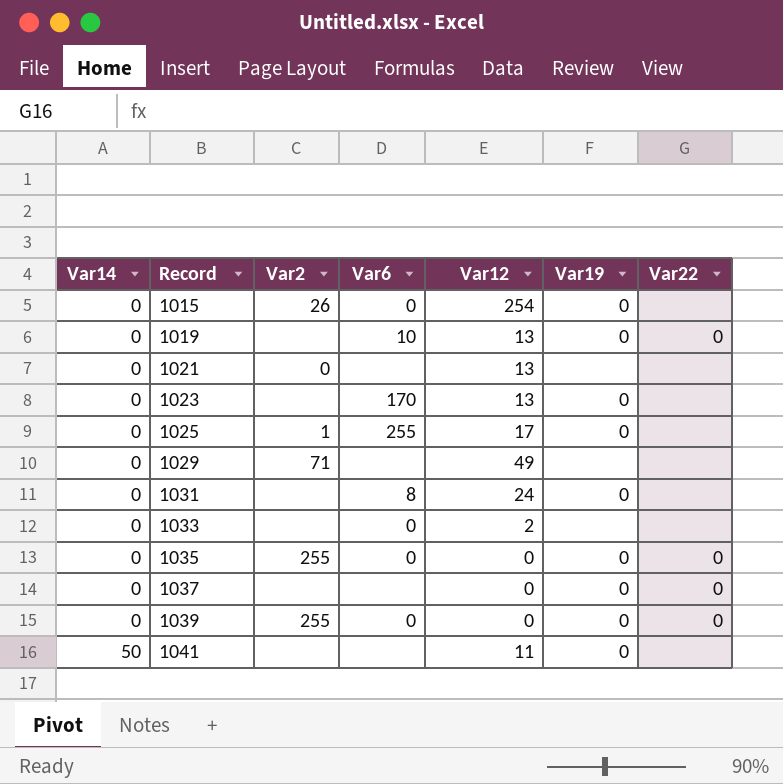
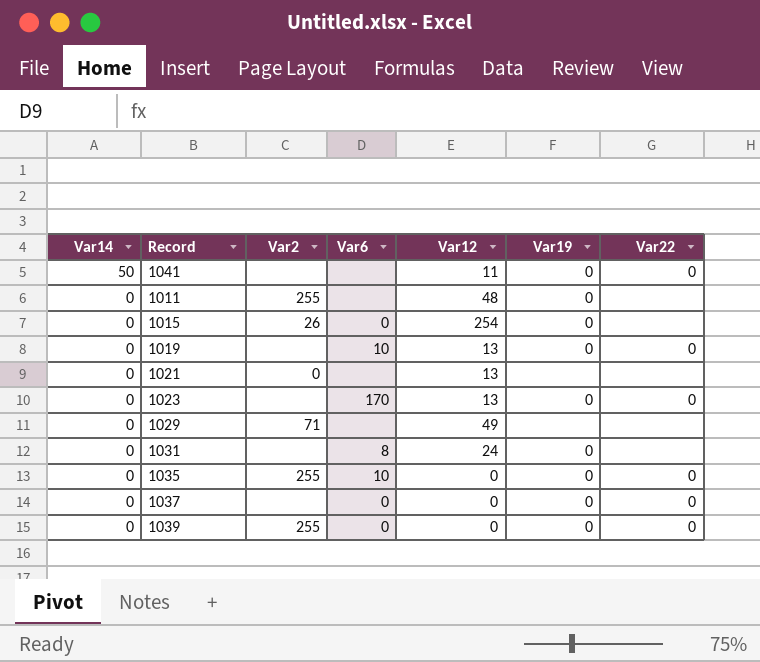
row order: Var14 ascending -> Var14 descending
row 1025: 0 | 1 | 255 | 17 | 0 | none -> none
row 1033: 0 | none | 0 | 2 | none | none -> none
1041 | Var22: none -> 0
row 1011: none -> 0 | 255 | none | 48 | 0 | none
1023 | Var22: none -> 0
1035 | Var6: 0 -> 10
1037 | Var6: none -> 0

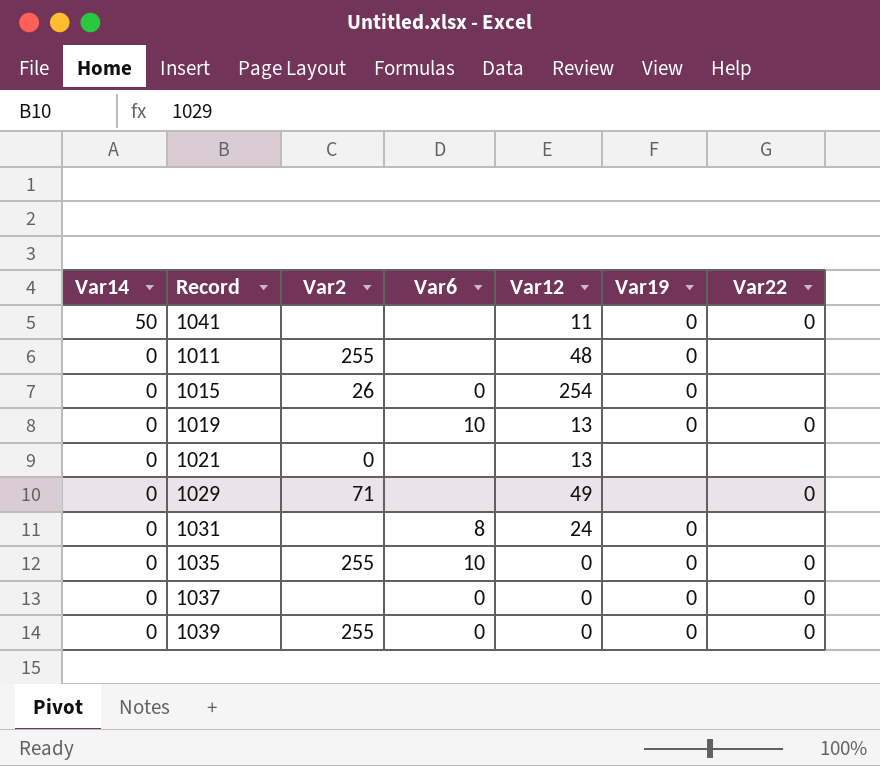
row 1023: 0 | none | 170 | 13 | 0 | 0 -> none
1029 | Var22: none -> 0

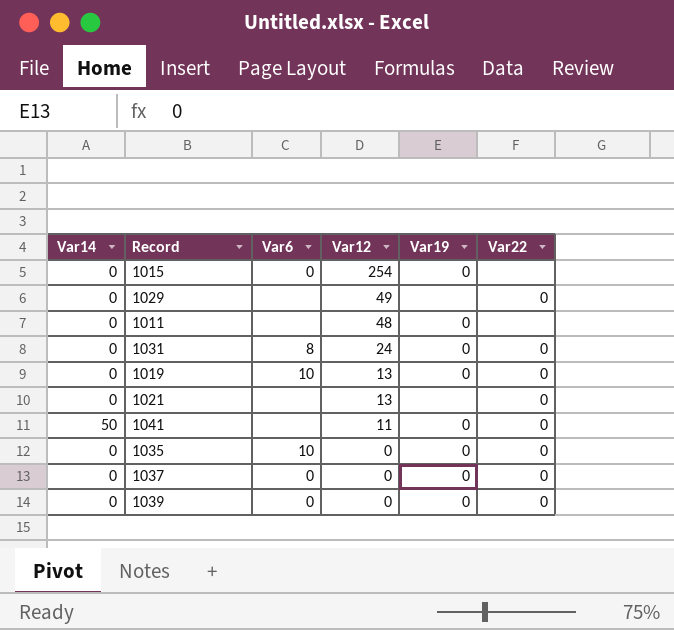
row order: Var14 descending -> Var12 descending
column Var2 | position: 3 -> none
1031 | Var22: none -> 0
1021 | Var22: none -> 0

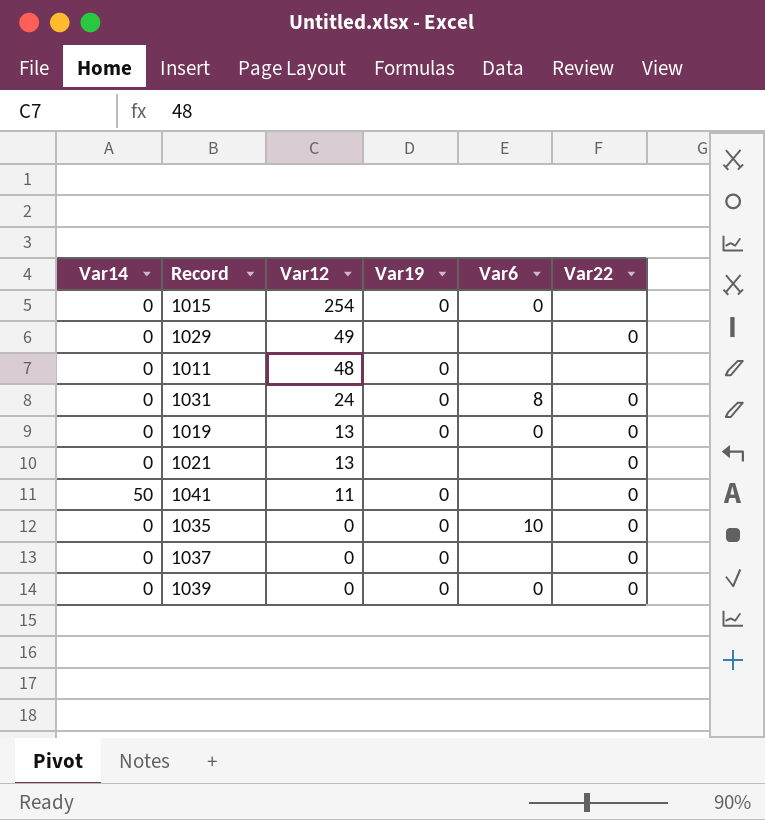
column Var6 | position: 3 -> 5
1019 | Var6: 10 -> 0
1037 | Var6: 0 -> none

